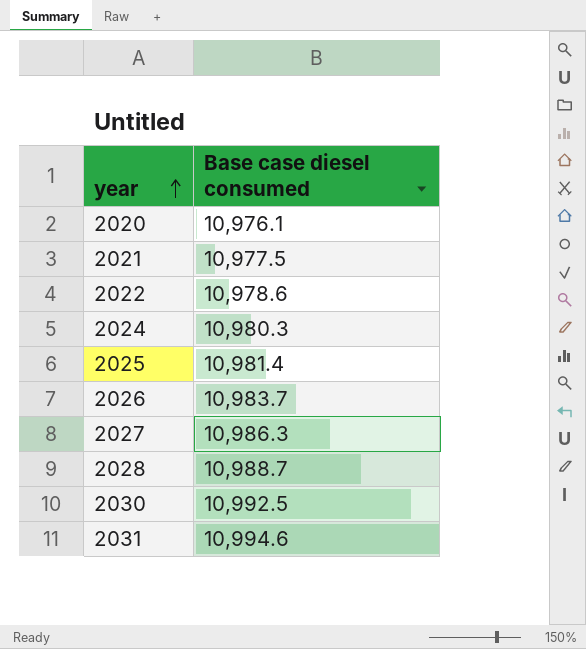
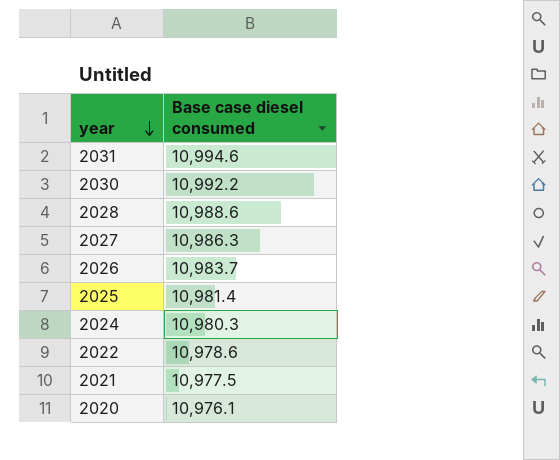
row order: year ascending -> year descending
2030 | Base case diesel consumed: 10,992.5 -> 10,992.2
2028 | Base case diesel consumed: 10,988.7 -> 10,988.6

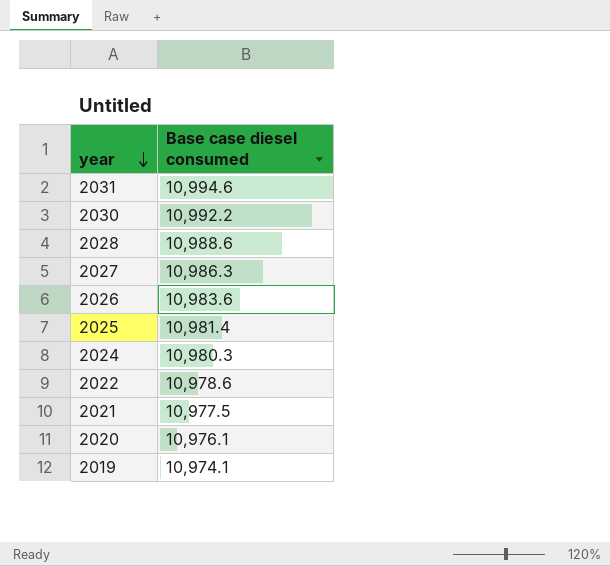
2026 | Base case diesel consumed: 10,983.7 -> 10,983.6
row 2019: none -> 10,974.1

